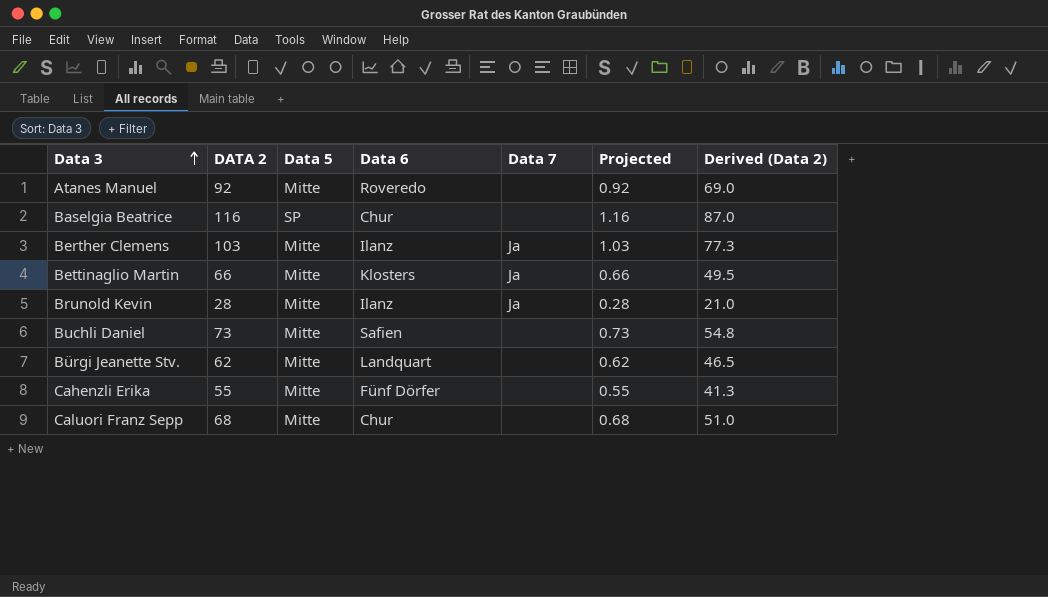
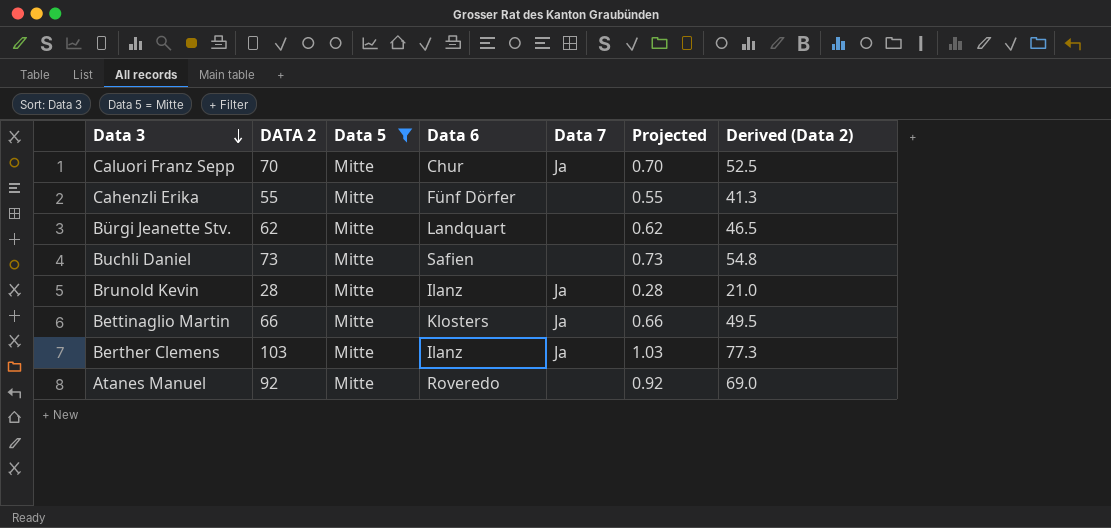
filter: none -> Data 5 = Mitte
row order: Data 3 ascending -> Data 3 descending
Caluori Franz Sepp | DATA 2: 68 -> 70
Caluori Franz Sepp | Data 7: none -> Ja
Caluori Franz Sepp | Projected: 0.68 -> 0.70
Caluori Franz Sepp | Derived (Data 2): 51.0 -> 52.5

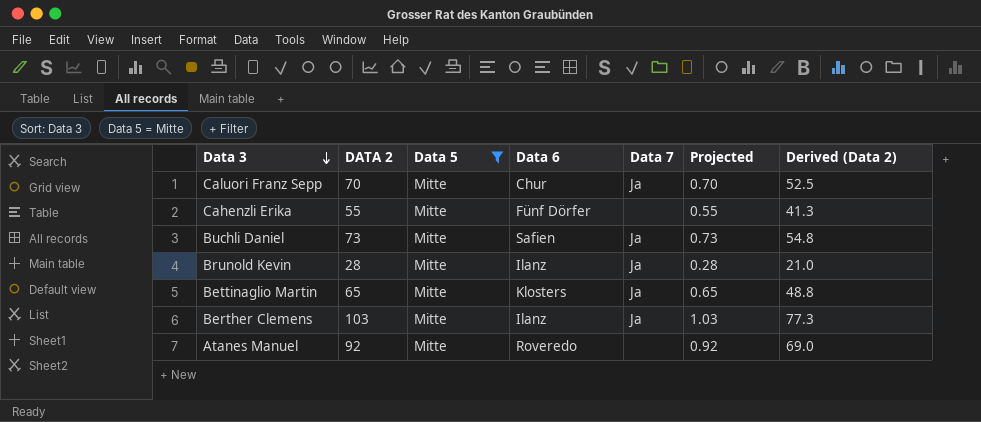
row Bürgi Jeanette Stv.: 62 | Mitte | Landquart | none | 0.62 | 46.5 -> none
Buchli Daniel | Data 7: none -> Ja
Bettinaglio Martin | DATA 2: 66 -> 65
Bettinaglio Martin | Projected: 0.66 -> 0.65
Bettinaglio Martin | Derived (Data 2): 49.5 -> 48.8

